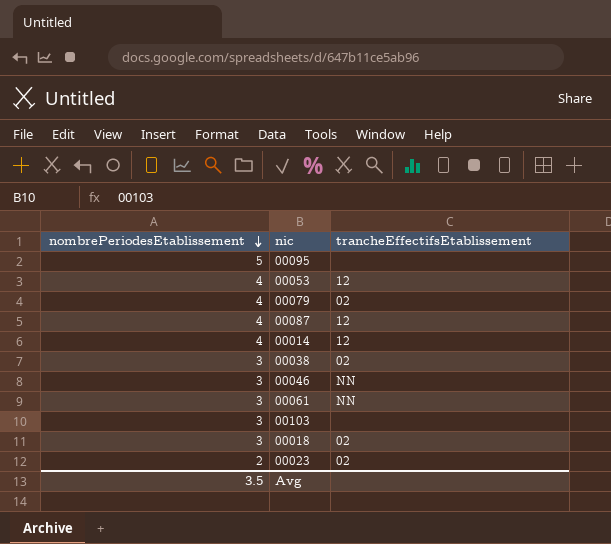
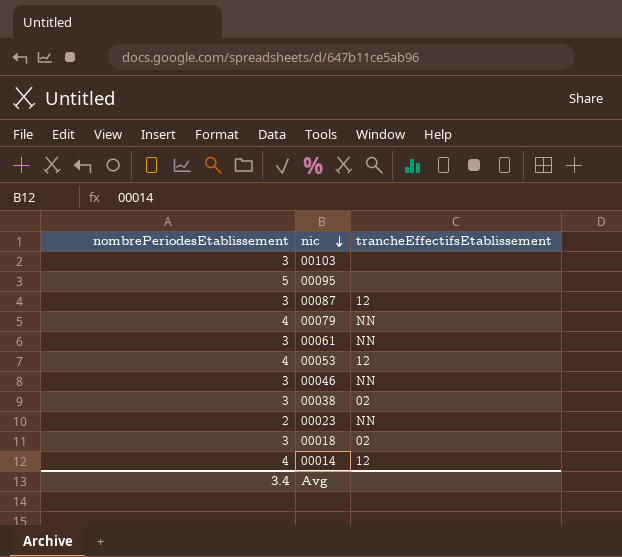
row order: nombrePeriodesEtablissement descending -> nic descending
00087 | nombrePeriodesEtablissement: 4 -> 3
00079 | trancheEffectifsEtablissement: 02 -> NN
00023 | trancheEffectifsEtablissement: 02 -> NN
Avg | nombrePeriodesEtablissement: 3.5 -> 3.4

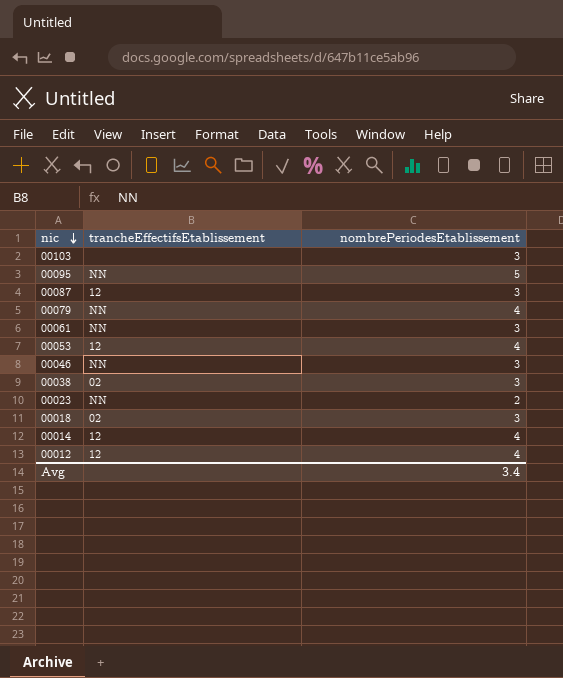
column nombrePeriodesEtablissement | position: 1 -> 3
00095 | trancheEffectifsEtablissement: none -> NN
row 00012: none -> 12 | 4

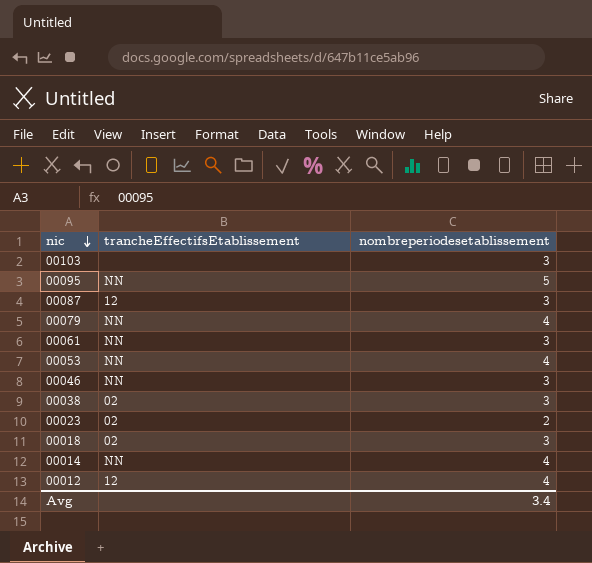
column name: nombrePeriodesEtablissement -> nombreperiodesetablissement
00053 | trancheEffectifsEtablissement: 12 -> NN
00023 | trancheEffectifsEtablissement: NN -> 02
00014 | trancheEffectifsEtablissement: 12 -> NN

